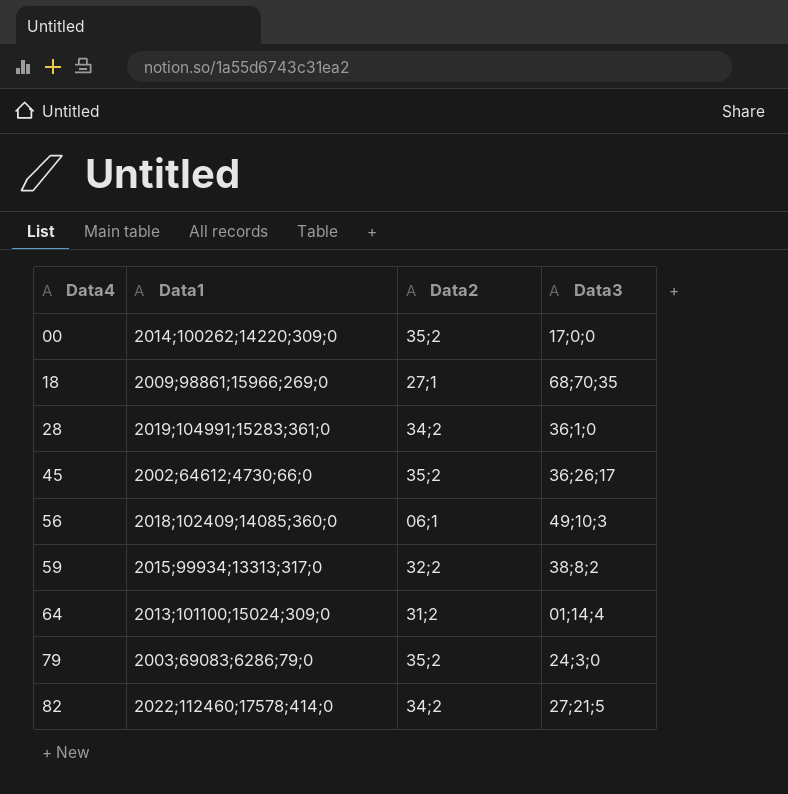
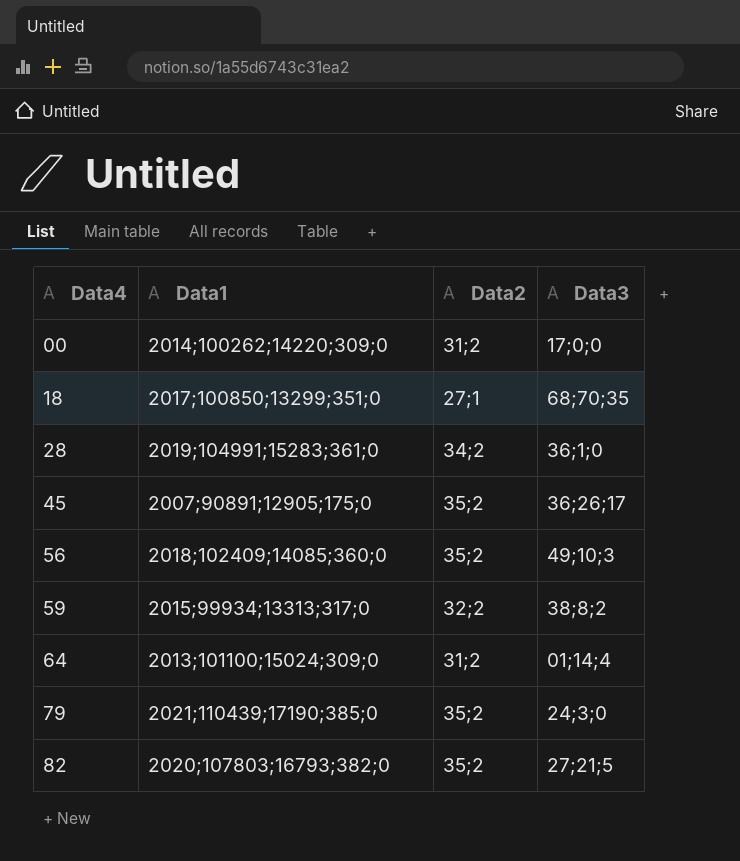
00 | Data2: 35;2 -> 31;2
18 | Data1: 2009;98861;15966;269;0 -> 2017;100850;13299;351;0
45 | Data1: 2002;64612;4730;66;0 -> 2007;90891;12905;175;0
56 | Data2: 06;1 -> 35;2
79 | Data1: 2003;69083;6286;79;0 -> 2021;110439;17190;385;0
82 | Data1: 2022;112460;17578;414;0 -> 2020;107803;16793;382;0
82 | Data2: 34;2 -> 35;2

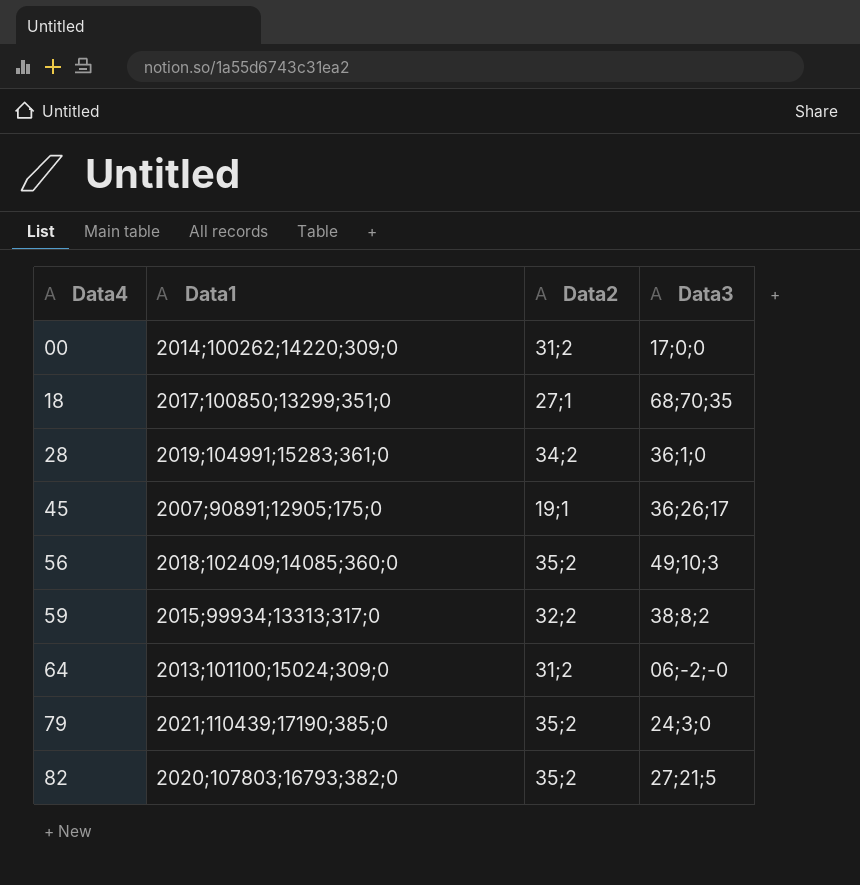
45 | Data2: 35;2 -> 19;1
64 | Data3: 01;14;4 -> 06;-2;-0

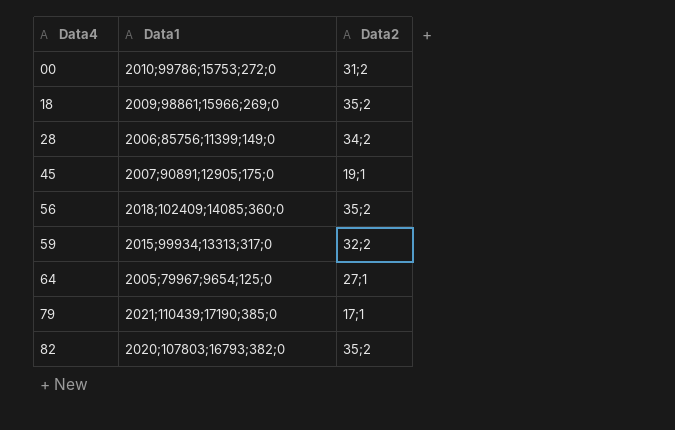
column Data3 | position: 4 -> none
00 | Data1: 2014;100262;14220;309;0 -> 2010;99786;15753;272;0
18 | Data1: 2017;100850;13299;351;0 -> 2009;98861;15966;269;0
18 | Data2: 27;1 -> 35;2
28 | Data1: 2019;104991;15283;361;0 -> 2006;85756;11399;149;0
64 | Data1: 2013;101100;15024;309;0 -> 2005;79967;9654;125;0
64 | Data2: 31;2 -> 27;1
79 | Data2: 35;2 -> 17;1

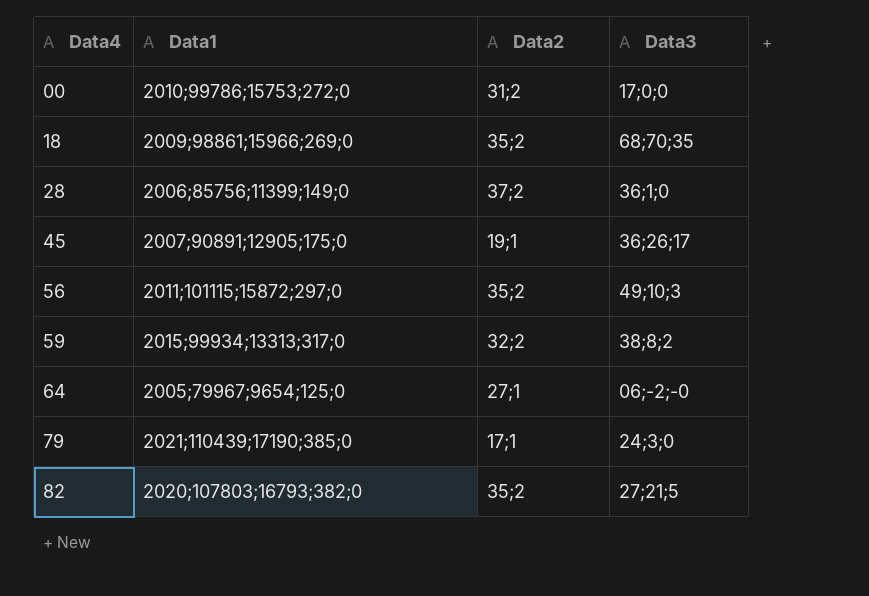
column Data3 | position: none -> 4
28 | Data2: 34;2 -> 37;2
56 | Data1: 2018;102409;14085;360;0 -> 2011;101115;15872;297;0

